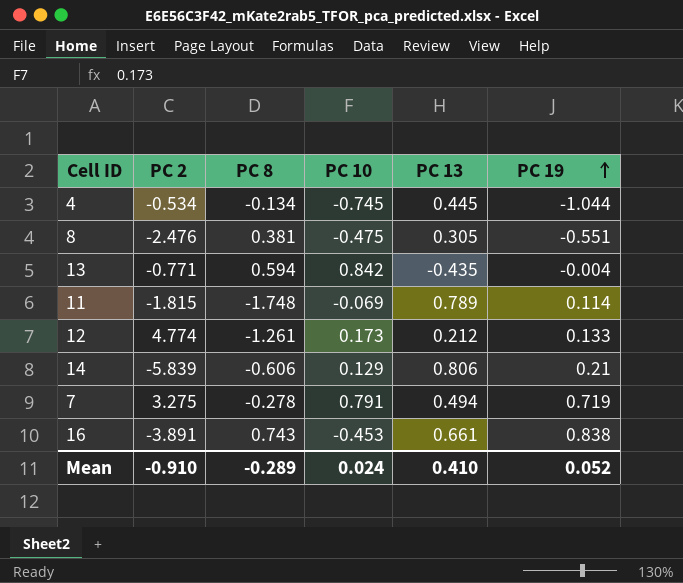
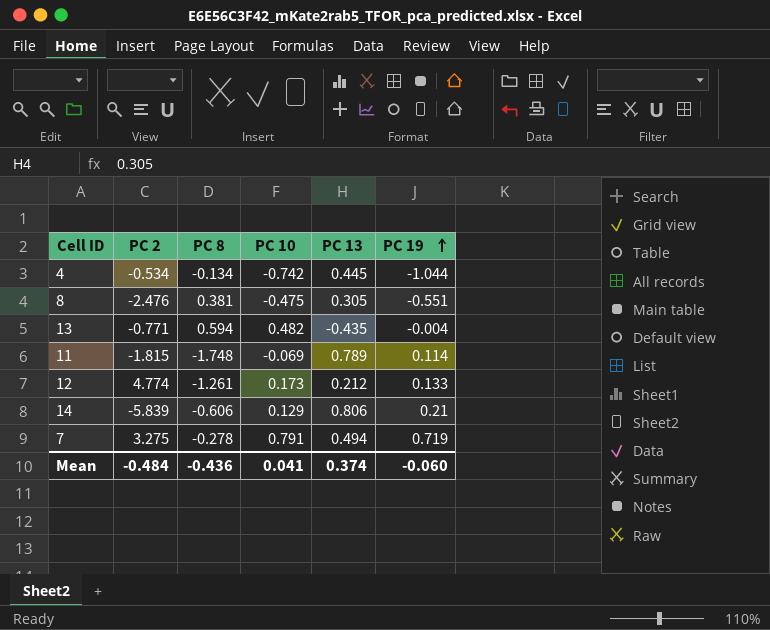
row 16: -3.891 | 0.743 | -0.453 | 0.661 | 0.838 -> none
4 | PC 10: -0.745 -> -0.742
13 | PC 10: 0.842 -> 0.482
Mean | PC 2: -0.910 -> -0.484
Mean | PC 8: -0.289 -> -0.436
Mean | PC 10: 0.024 -> 0.041
Mean | PC 13: 0.410 -> 0.374
Mean | PC 19: 0.052 -> -0.060

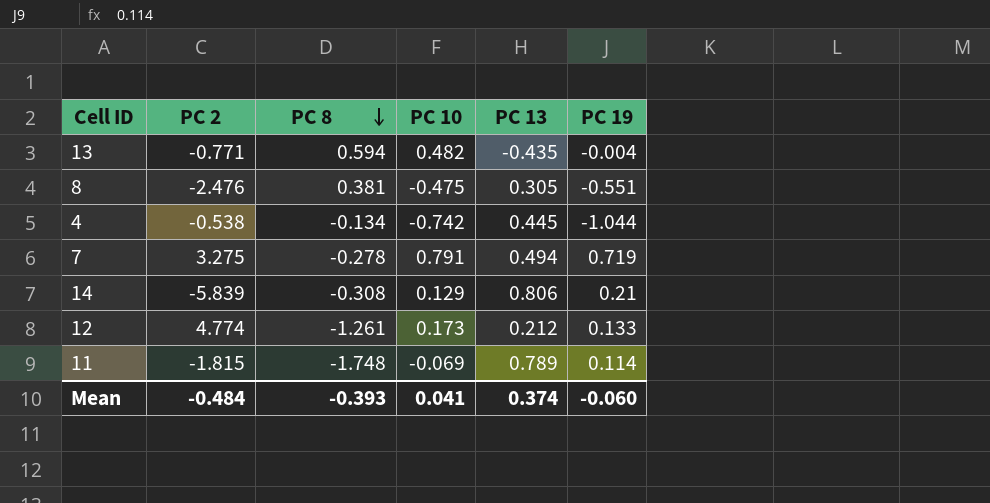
row order: PC 19 ascending -> PC 8 descending
4 | PC 2: -0.534 -> -0.538
14 | PC 8: -0.606 -> -0.308
Mean | PC 8: -0.436 -> -0.393

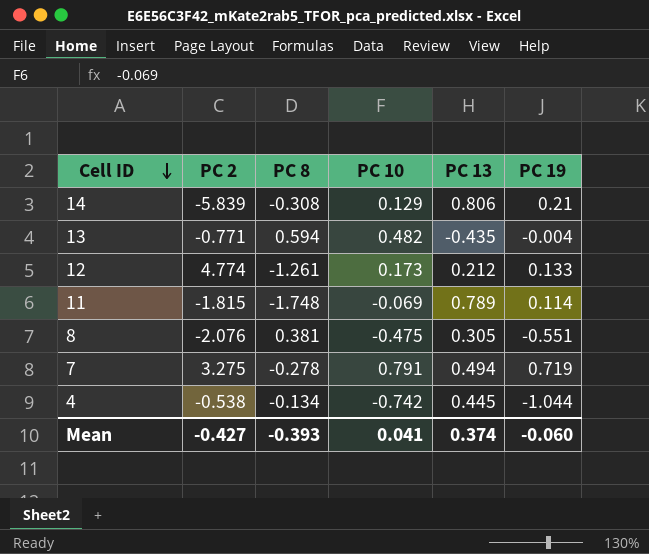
row order: PC 8 descending -> Cell ID descending
8 | PC 2: -2.476 -> -2.076
Mean | PC 2: -0.484 -> -0.427

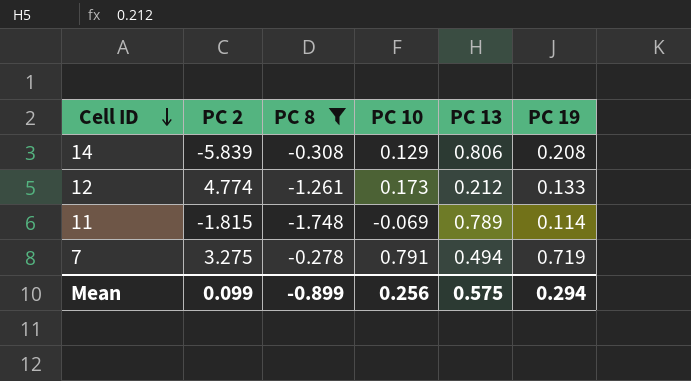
filter: none -> PC 8 <= -0.278
14 | PC 19: 0.21 -> 0.208
Mean | PC 2: -0.427 -> 0.099
Mean | PC 8: -0.393 -> -0.899
Mean | PC 10: 0.041 -> 0.256
Mean | PC 13: 0.374 -> 0.575
Mean | PC 19: -0.060 -> 0.294

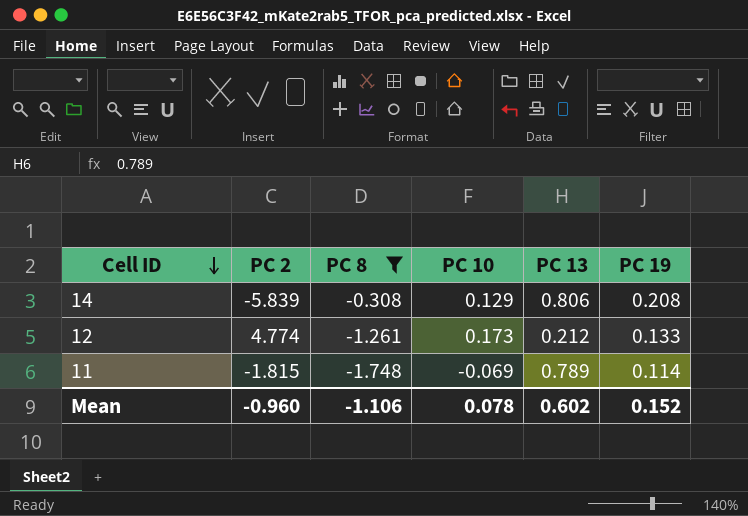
row 7: 3.275 | -0.278 | 0.791 | 0.494 | 0.719 -> none
Mean | PC 2: 0.099 -> -0.960
Mean | PC 8: -0.899 -> -1.106
Mean | PC 10: 0.256 -> 0.078
Mean | PC 13: 0.575 -> 0.602
Mean | PC 19: 0.294 -> 0.152

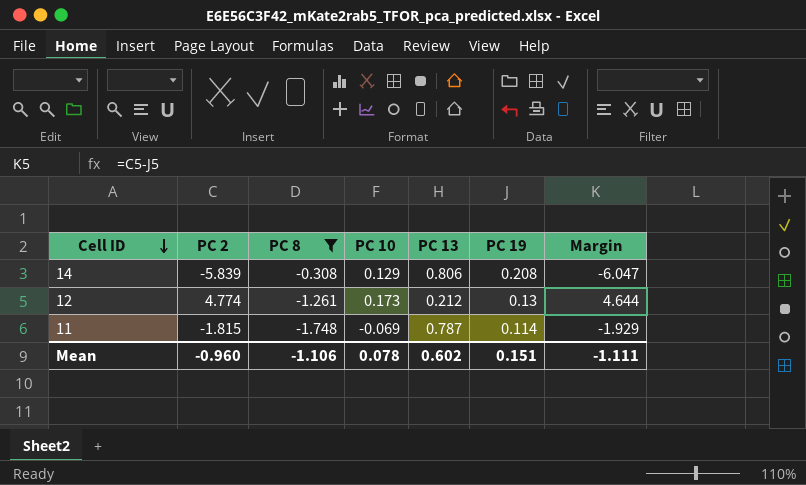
column Margin | formula: none -> [PC 2] - [PC 19]
12 | PC 19: 0.133 -> 0.13
11 | PC 13: 0.789 -> 0.787
Mean | PC 19: 0.152 -> 0.151

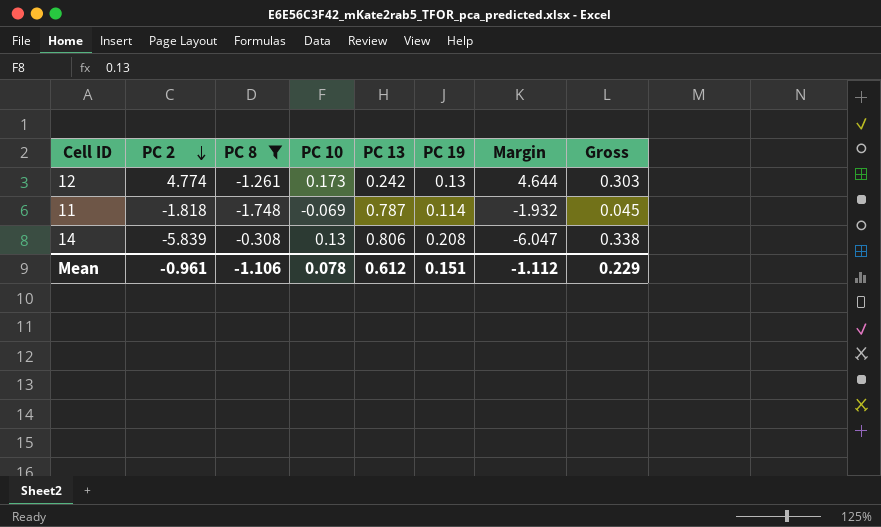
row order: Cell ID descending -> PC 2 descending
column Gross | formula: none -> [PC 10] + [PC 19]
12 | PC 13: 0.212 -> 0.242
11 | PC 2: -1.815 -> -1.818
11 | Margin: -1.929 -> -1.932
14 | PC 10: 0.129 -> 0.13
Mean | PC 2: -0.960 -> -0.961
Mean | PC 13: 0.602 -> 0.612
Mean | Margin: -1.111 -> -1.112

